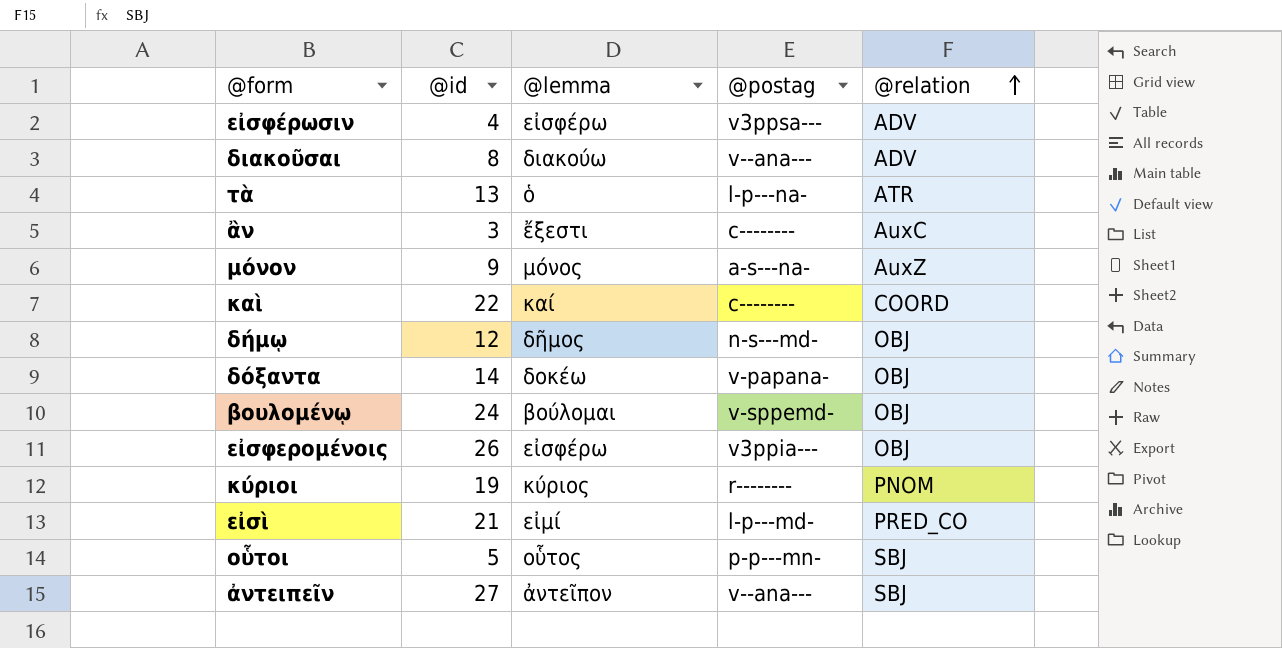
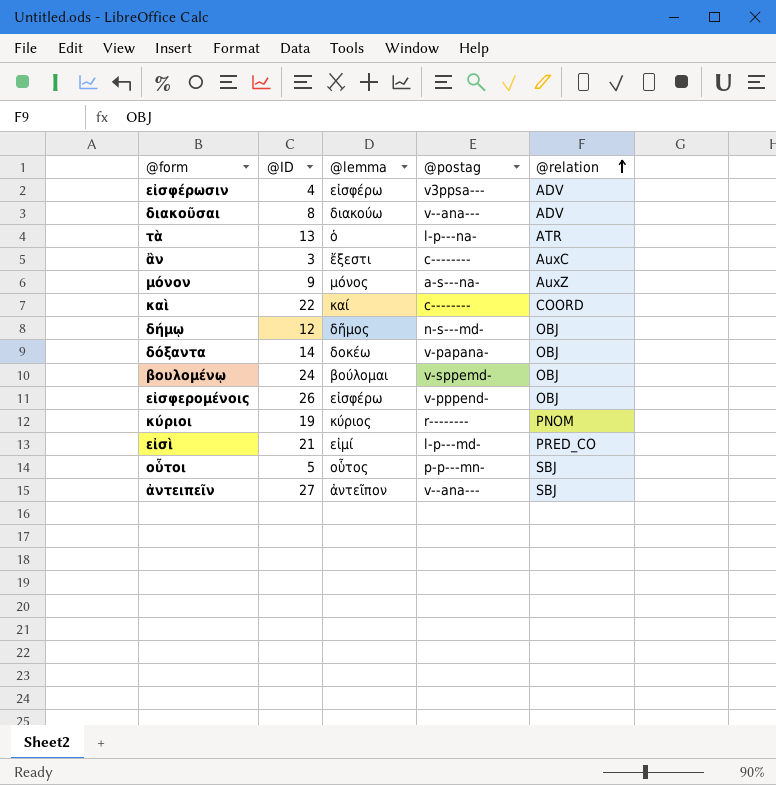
column name: @id -> @ID
εἰσφερομένοις | @postag: v3ppia--- -> v-pppend-

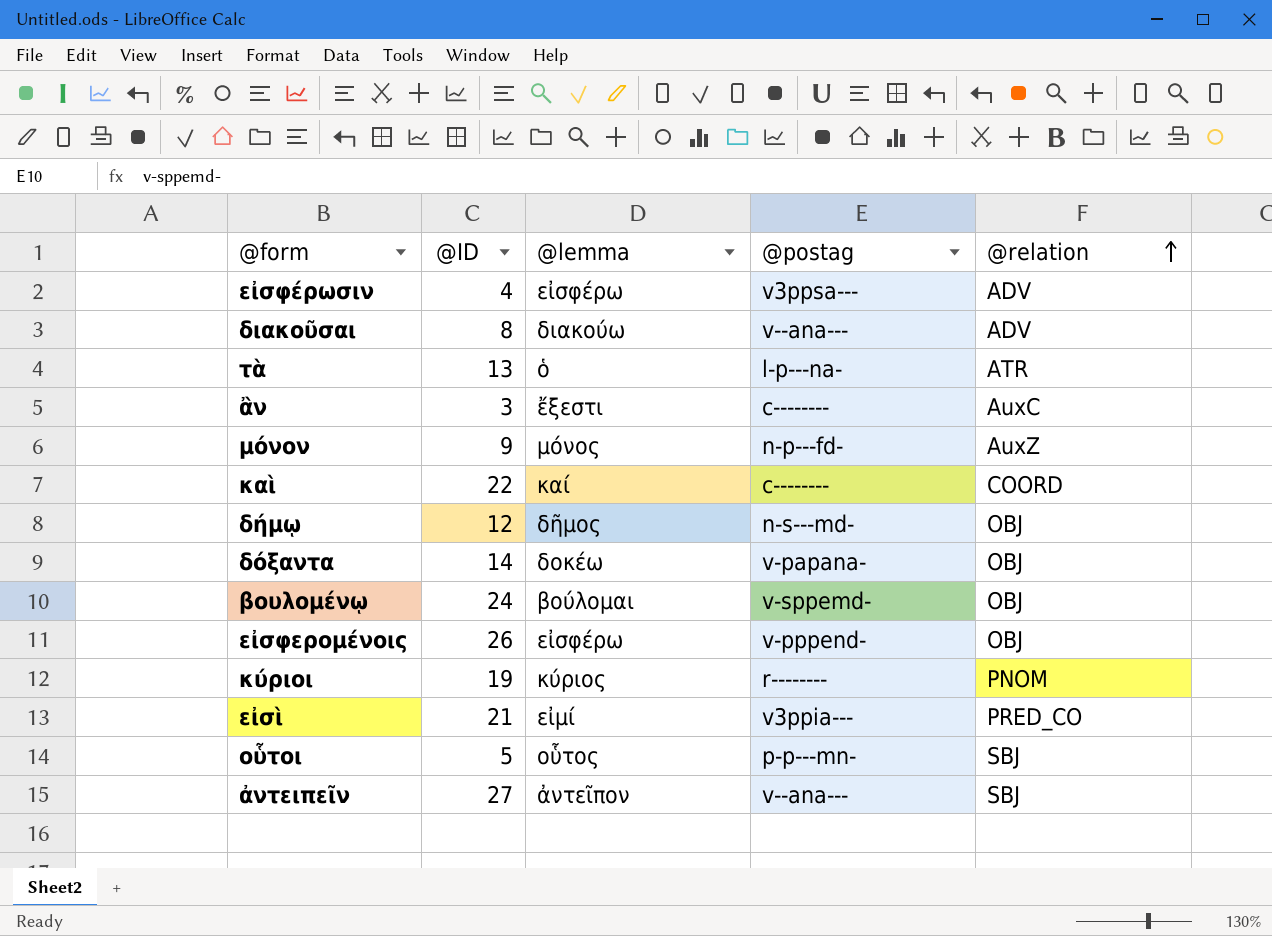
μόνον | @postag: a-s---na- -> n-p---fd-
εἰσὶ | @postag: l-p---md- -> v3ppia---

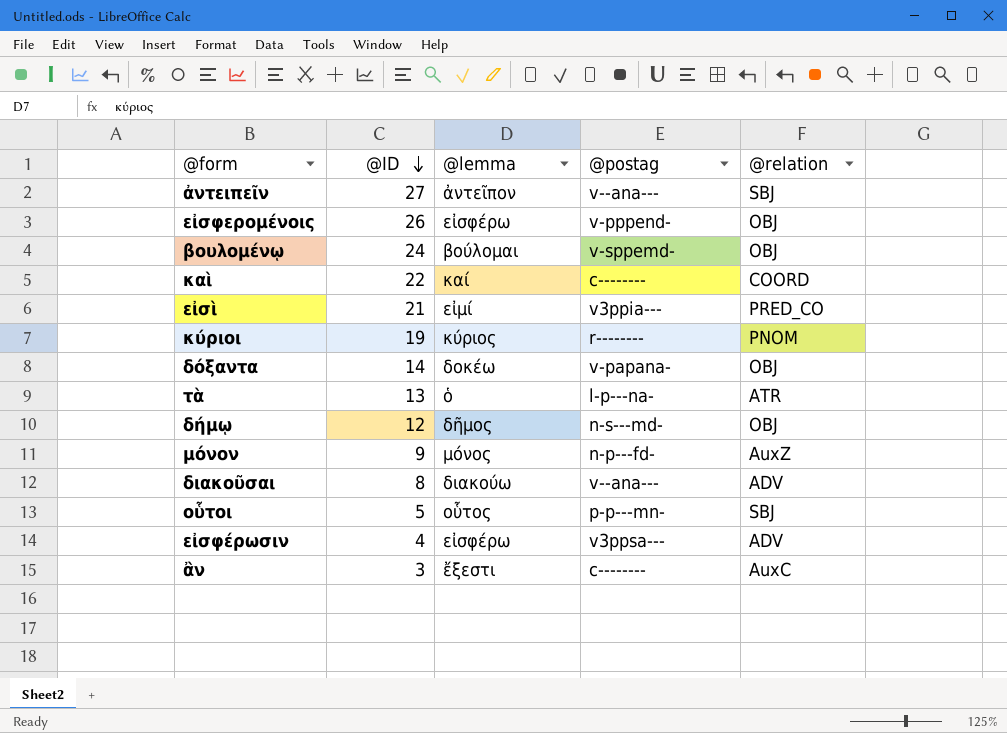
row order: @relation ascending -> @ID descending

